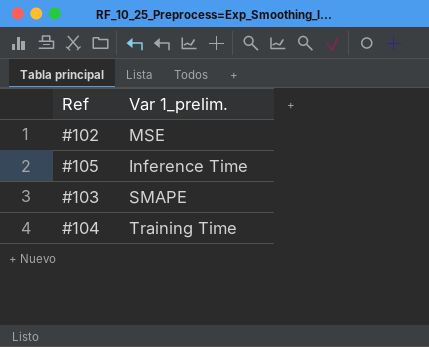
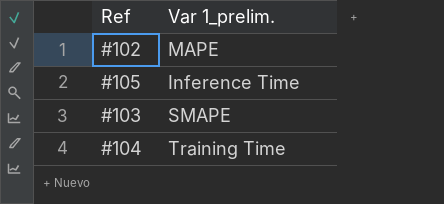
#102 | Var 1_prelim.: MSE -> MAPE

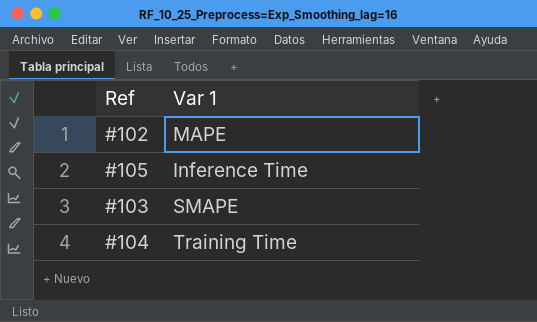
column name: Var 1_prelim. -> Var 1

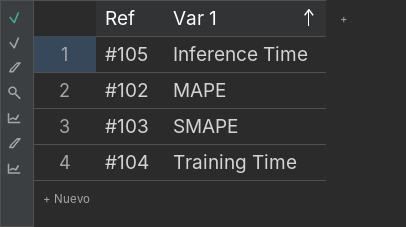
row order: none -> Var 1 ascending

